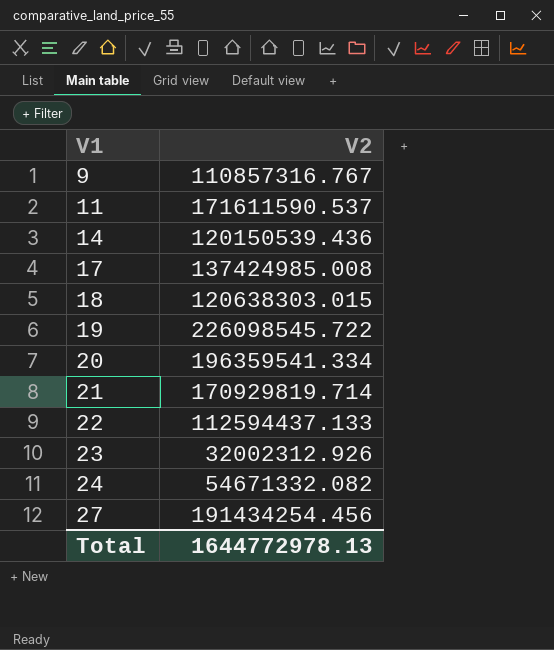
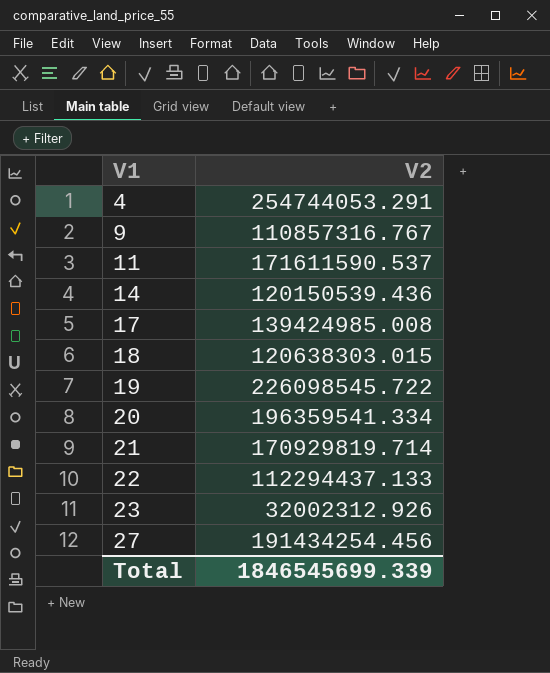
row 24: 54671332.082 -> none
row 4: none -> 254744053.291
17 | V2: 137424985.008 -> 139424985.008
22 | V2: 112594437.133 -> 112294437.133
Total | V2: 1644772978.13 -> 1846545699.339

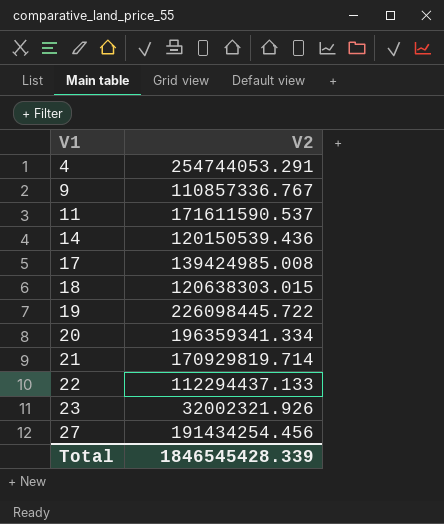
9 | V2: 110857316.767 -> 110857336.767
19 | V2: 226098545.722 -> 226098445.722
20 | V2: 196359541.334 -> 196359341.334
23 | V2: 32002312.926 -> 32002321.926
Total | V2: 1846545699.339 -> 1846545428.339

